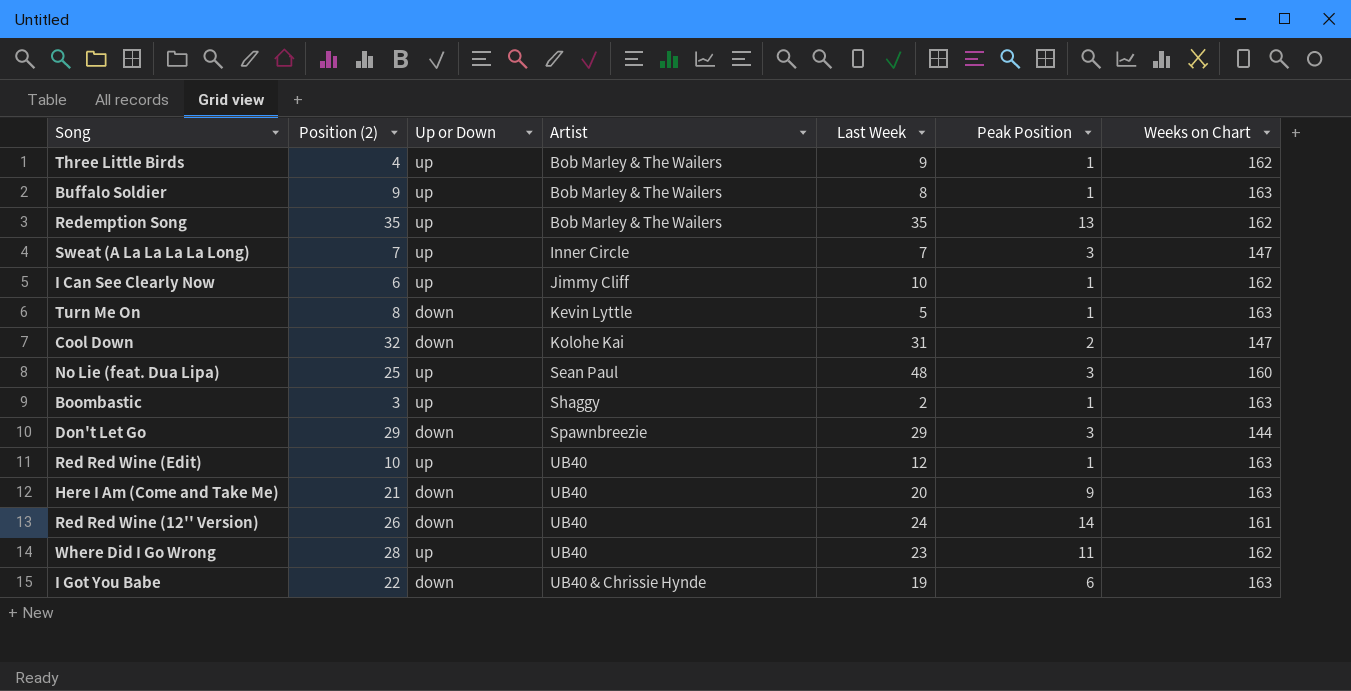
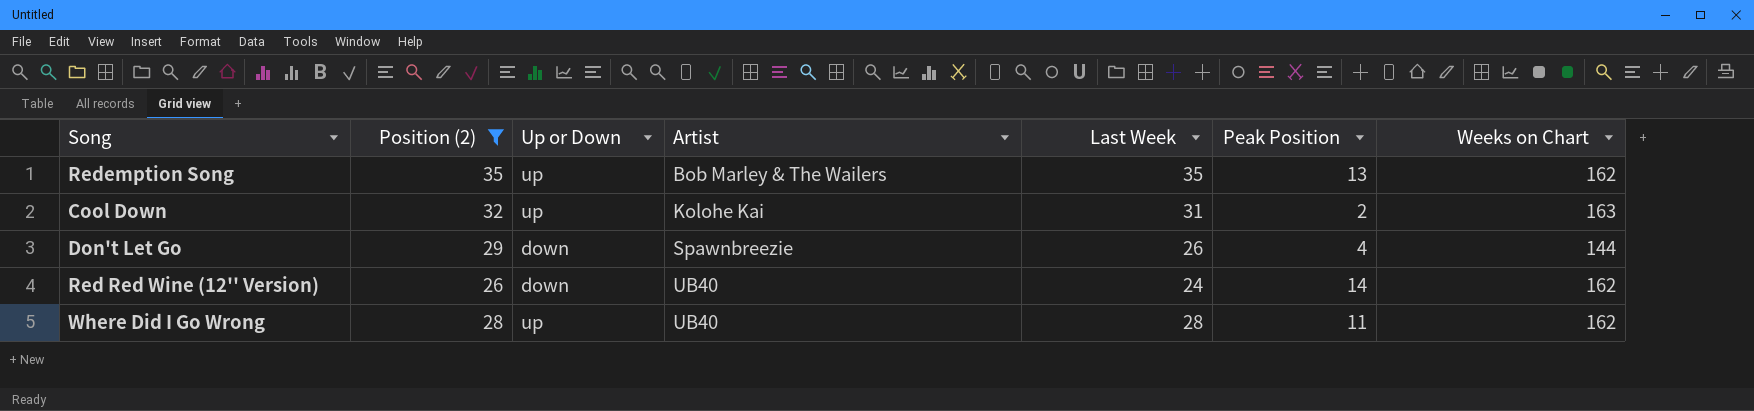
filter: none -> Position (2) >= 26
Cool Down | Up or Down: down -> up
Cool Down | Weeks on Chart: 147 -> 163
Don't Let Go | Last Week: 29 -> 26
Don't Let Go | Peak Position: 3 -> 4
Red Red Wine (12'' Version) | Weeks on Chart: 161 -> 162
Where Did I Go Wrong | Last Week: 23 -> 28

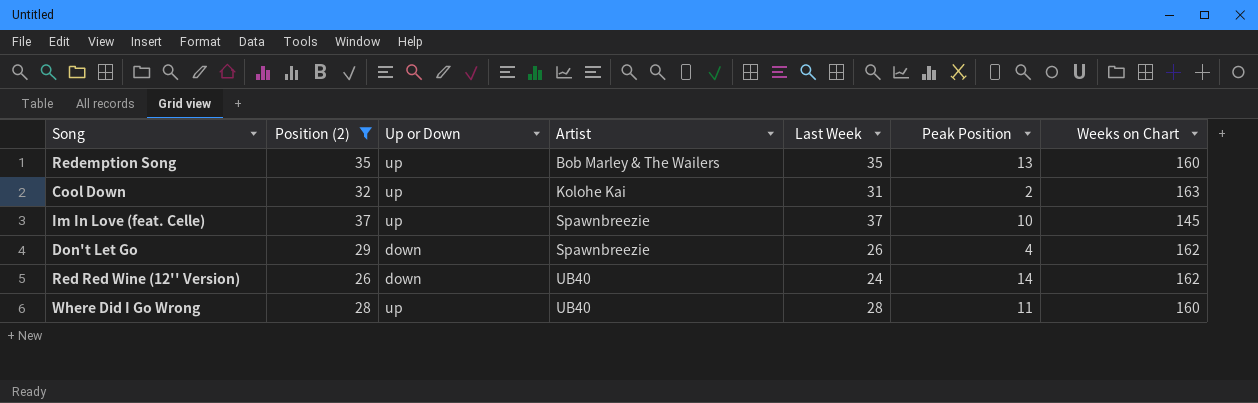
Redemption Song | Weeks on Chart: 162 -> 160
row Im In Love (feat. Celle): none -> 37 | up | Spawnbreezie | 37 | 10 | 145
Don't Let Go | Weeks on Chart: 144 -> 162
Where Did I Go Wrong | Weeks on Chart: 162 -> 160

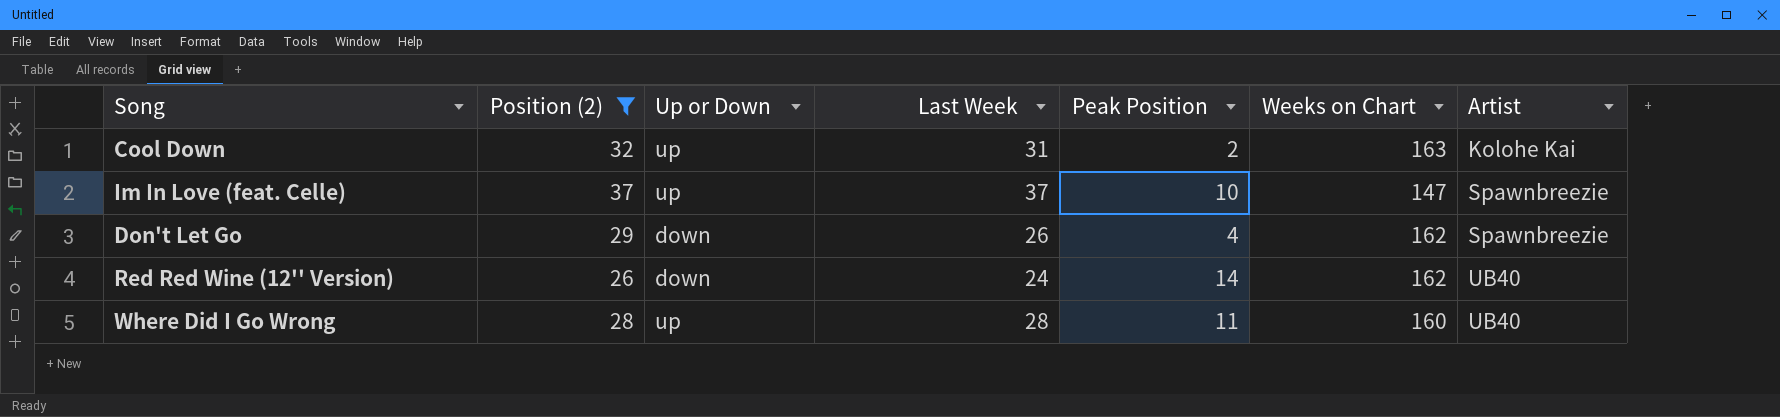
column Artist | position: 4 -> 7
row Redemption Song: 35 | up | Bob Marley & The Wailers | 35 | 13 | 160 -> none
Im In Love (feat. Celle) | Weeks on Chart: 145 -> 147

